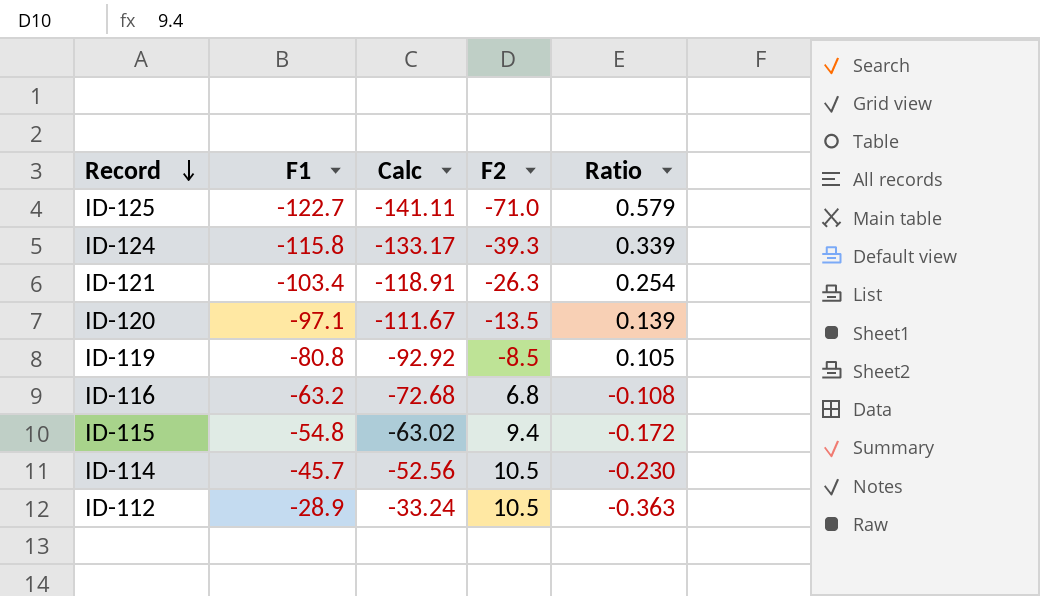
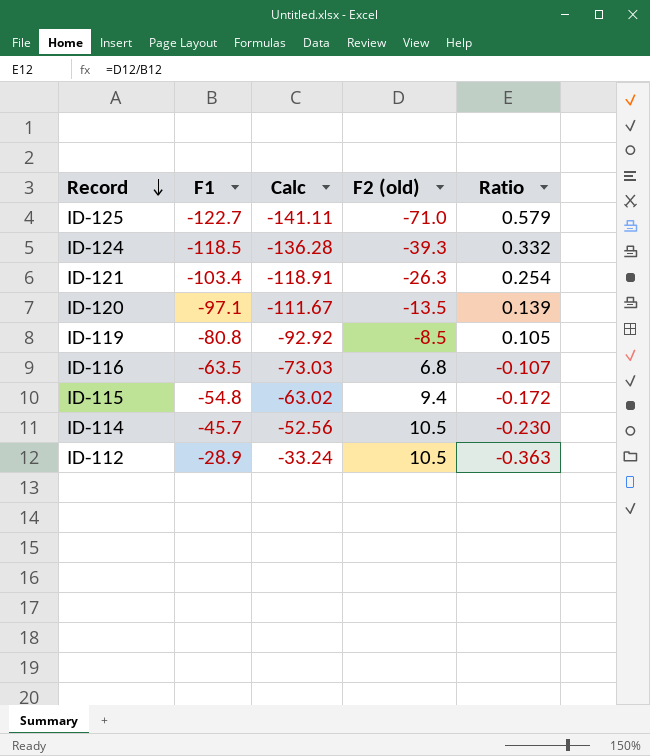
column name: F2 -> F2 (old)
ID-124 | F1: -115.8 -> -118.5
ID-124 | Calc: -133.17 -> -136.28
ID-124 | Ratio: 0.339 -> 0.332
ID-116 | F1: -63.2 -> -63.5
ID-116 | Calc: -72.68 -> -73.03
ID-116 | Ratio: -0.108 -> -0.107

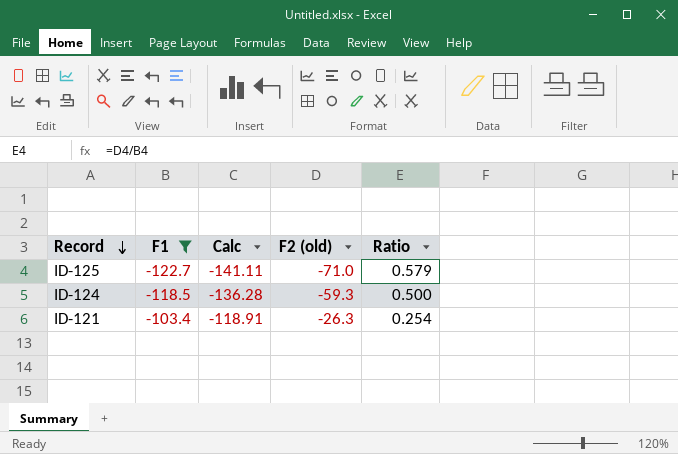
filter: none -> F1 <= -103.4
ID-124 | F2 (old): -39.3 -> -59.3
ID-124 | Ratio: 0.332 -> 0.500

